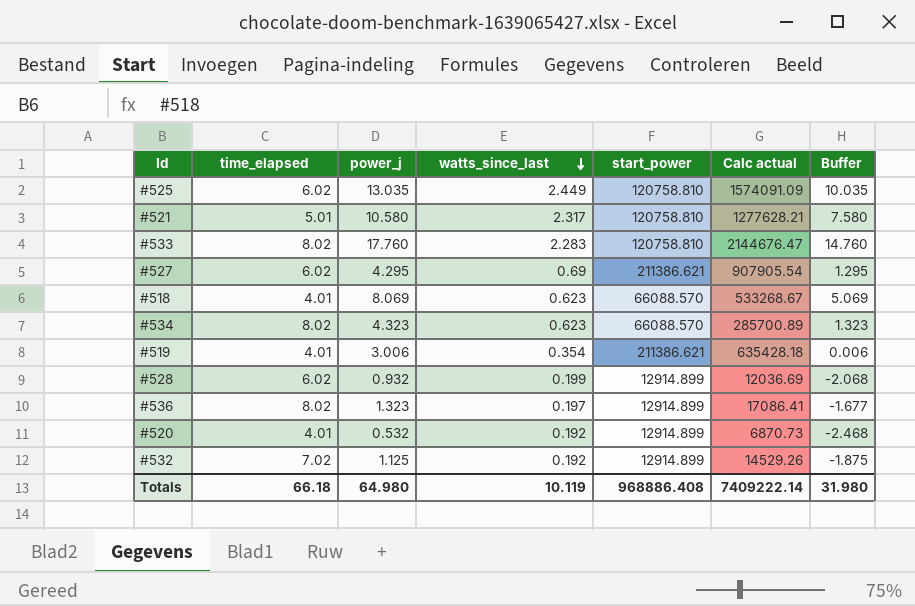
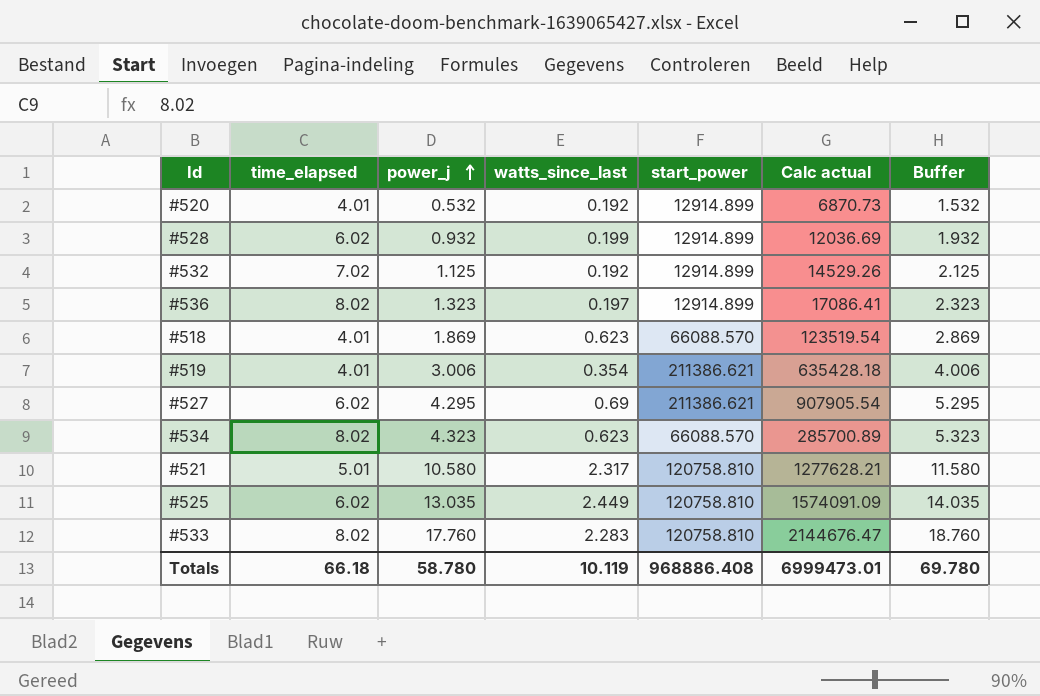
row order: watts_since_last descending -> power_j ascending
column Buffer | formula: [power_j] - 3 -> [power_j] + 1
#518 | power_j: 8.069 -> 1.869
#518 | Calc actual: 533268.67 -> 123519.54
Totals | power_j: 64.980 -> 58.780
Totals | Calc actual: 7409222.14 -> 6999473.01
Totals | Buffer: 31.980 -> 69.780

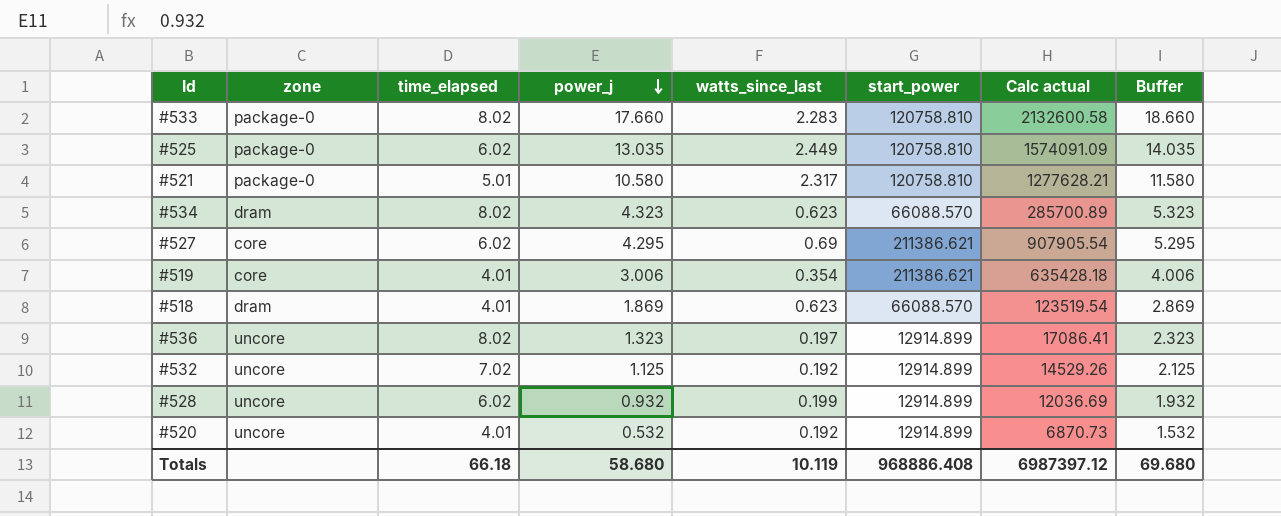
row order: power_j ascending -> power_j descending
column zone | position: none -> 2
#533 | power_j: 17.760 -> 17.660
#533 | Calc actual: 2144676.47 -> 2132600.58
#533 | Buffer: 18.760 -> 18.660
Totals | power_j: 58.780 -> 58.680
Totals | Calc actual: 6999473.01 -> 6987397.12
Totals | Buffer: 69.780 -> 69.680

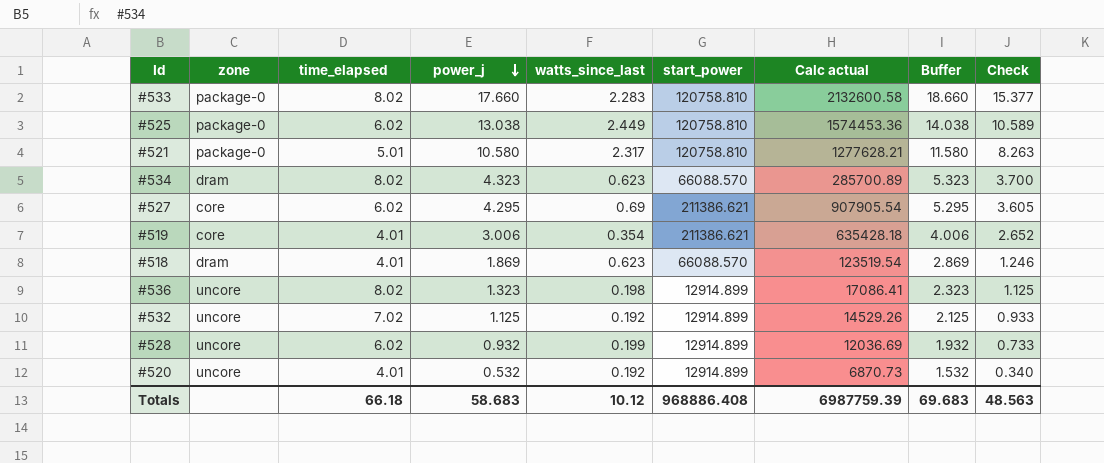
column Check | formula: none -> [power_j] - [watts_since_last]
#525 | power_j: 13.035 -> 13.038
#525 | Calc actual: 1574091.09 -> 1574453.36
#525 | Buffer: 14.035 -> 14.038
#536 | watts_since_last: 0.197 -> 0.198
Totals | power_j: 58.680 -> 58.683
Totals | watts_since_last: 10.119 -> 10.12
Totals | Calc actual: 6987397.12 -> 6987759.39
Totals | Buffer: 69.680 -> 69.683

